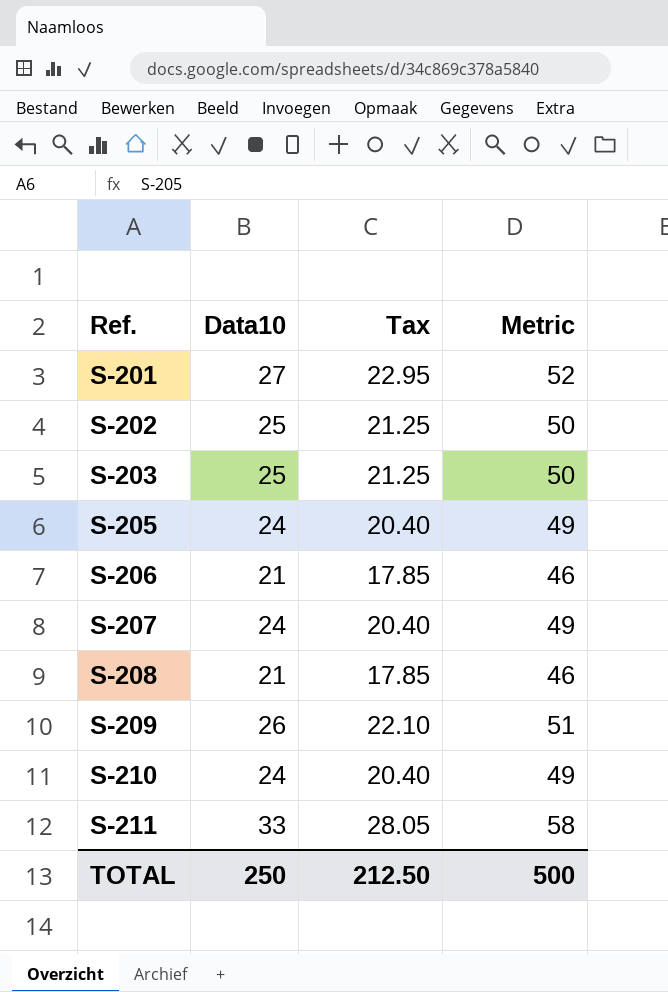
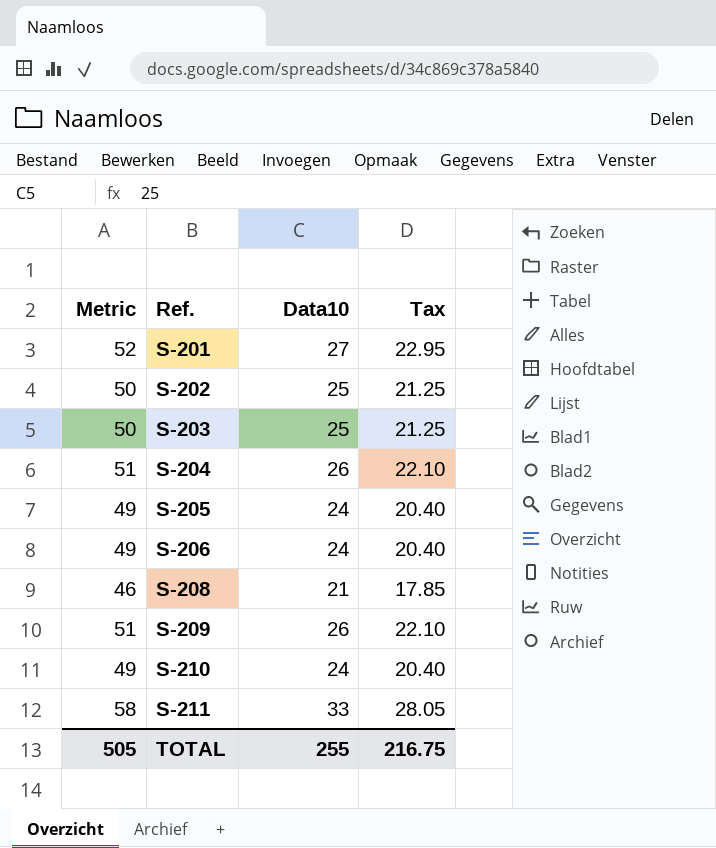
column Metric | position: 4 -> 1
row S-207: 24 | 20.40 | 49 -> none
row S-204: none -> 51 | 26 | 22.10
S-206 | Metric: 46 -> 49
S-206 | Data10: 21 -> 24
S-206 | Tax: 17.85 -> 20.40
TOTAL | Metric: 500 -> 505
TOTAL | Data10: 250 -> 255
TOTAL | Tax: 212.50 -> 216.75

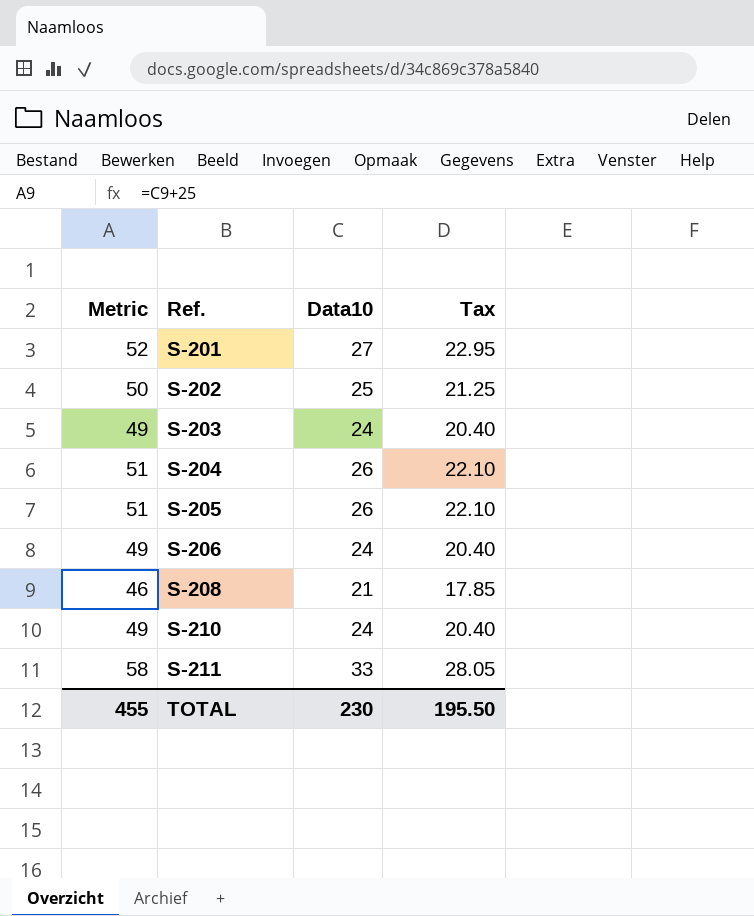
row S-209: 51 | 26 | 22.10 -> none
S-203 | Metric: 50 -> 49
S-203 | Data10: 25 -> 24
S-203 | Tax: 21.25 -> 20.40
S-205 | Metric: 49 -> 51
S-205 | Data10: 24 -> 26
S-205 | Tax: 20.40 -> 22.10
TOTAL | Metric: 505 -> 455
TOTAL | Data10: 255 -> 230
TOTAL | Tax: 216.75 -> 195.50

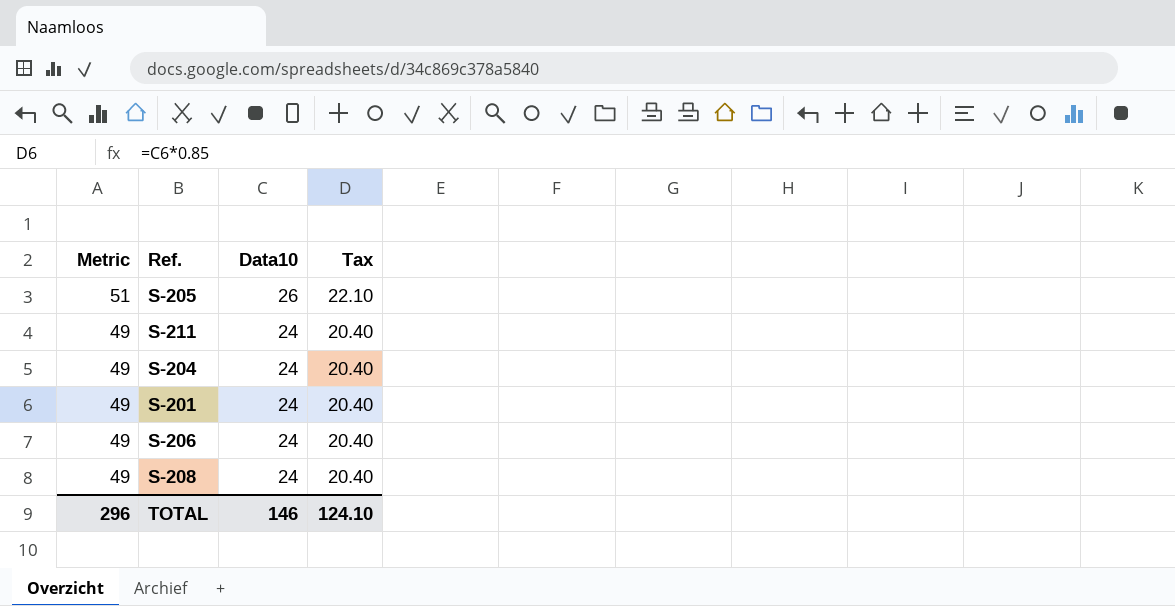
row order: Ref. ascending -> Metric descending
row S-202: 50 | 25 | 21.25 -> none
row S-203: 49 | 24 | 20.40 -> none
row S-210: 49 | 24 | 20.40 -> none
S-211 | Metric: 58 -> 49
S-211 | Data10: 33 -> 24
S-211 | Tax: 28.05 -> 20.40
S-204 | Metric: 51 -> 49
S-204 | Data10: 26 -> 24
S-204 | Tax: 22.10 -> 20.40
S-201 | Metric: 52 -> 49
S-201 | Data10: 27 -> 24
S-201 | Tax: 22.95 -> 20.40
S-208 | Metric: 46 -> 49
S-208 | Data10: 21 -> 24
S-208 | Tax: 17.85 -> 20.40
TOTAL | Metric: 455 -> 296
TOTAL | Data10: 230 -> 146
TOTAL | Tax: 195.50 -> 124.10

